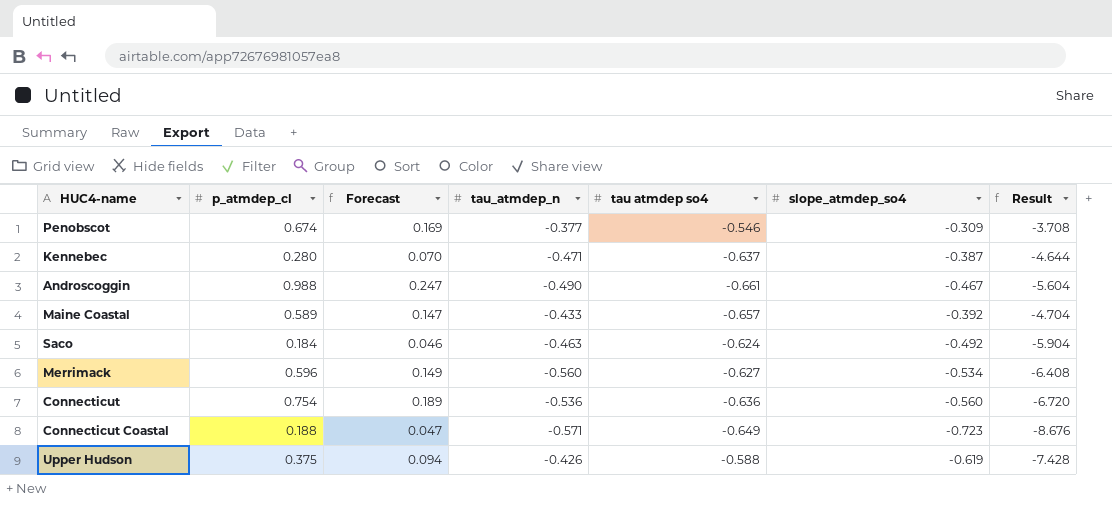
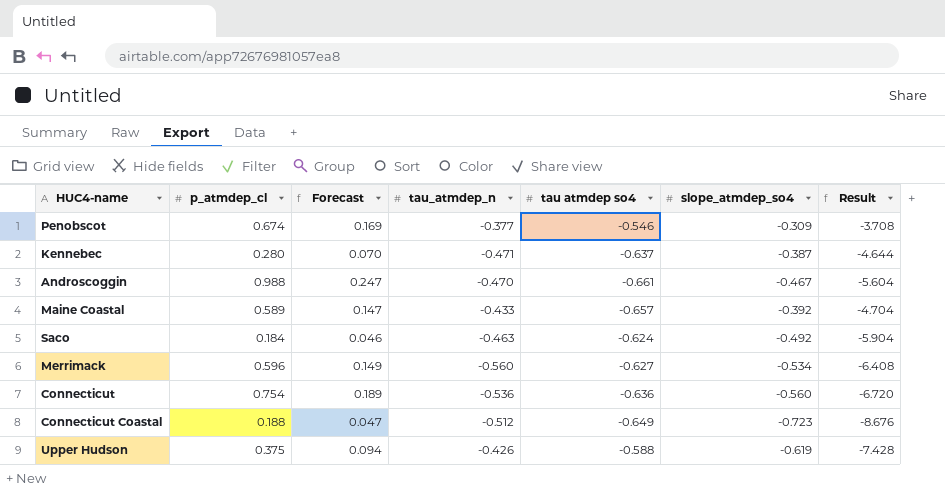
Androscoggin | tau_atmdep_n: -0.490 -> -0.470
Connecticut Coastal | tau_atmdep_n: -0.571 -> -0.512

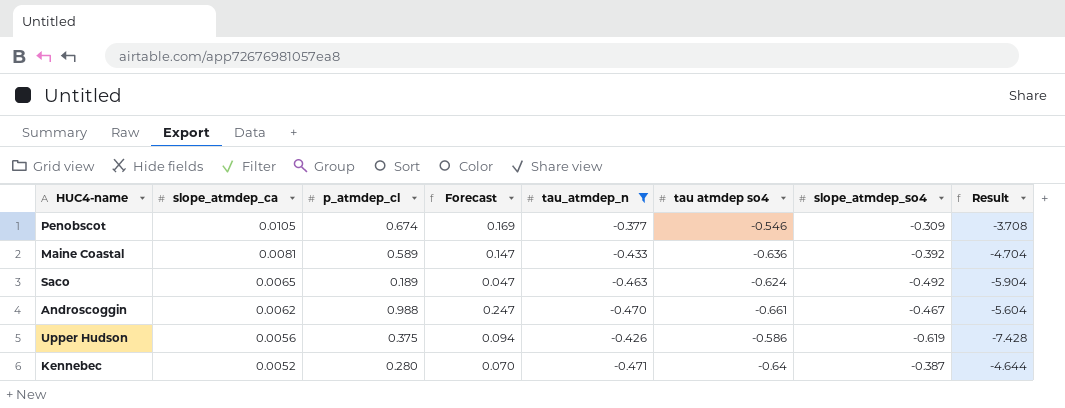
filter: none -> tau_atmdep_n >= -0.471
row order: none -> slope_atmdep_ca descending
column slope_atmdep_ca | position: none -> 2
Maine Coastal | tau atmdep so4: -0.657 -> -0.636
Saco | p_atmdep_cl: 0.184 -> 0.189
Saco | Forecast: 0.046 -> 0.047
Upper Hudson | tau atmdep so4: -0.588 -> -0.586
Kennebec | tau atmdep so4: -0.637 -> -0.64

